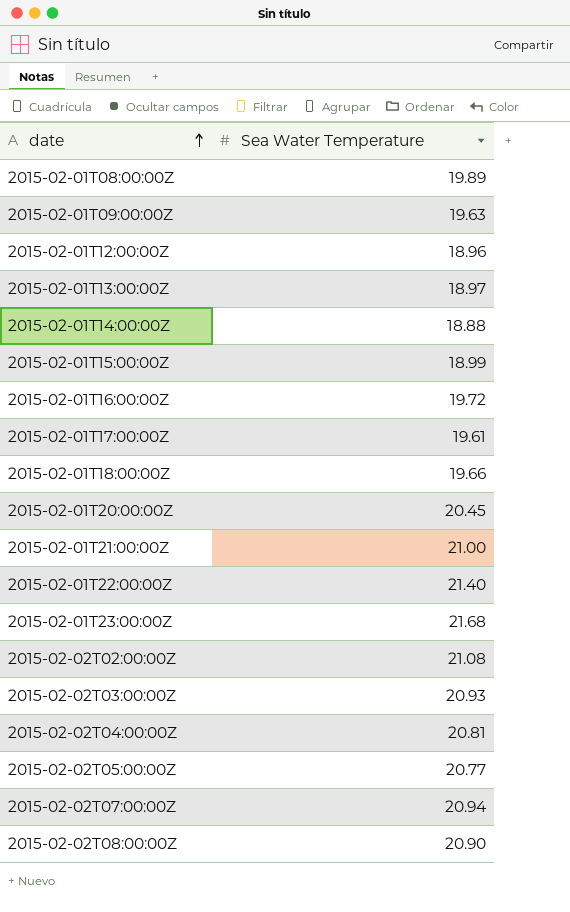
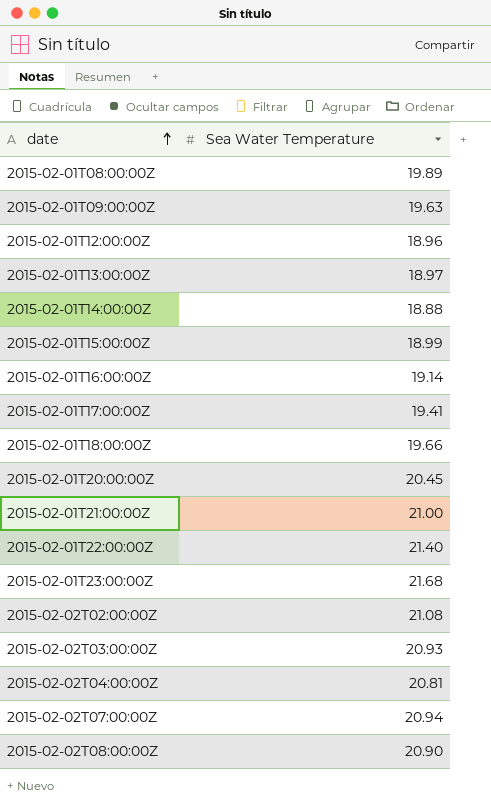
row 2015-02-02T05:00:00Z: 20.77 -> none
2015-02-01T16:00:00Z | Sea Water Temperature: 19.72 -> 19.14
2015-02-01T17:00:00Z | Sea Water Temperature: 19.61 -> 19.41

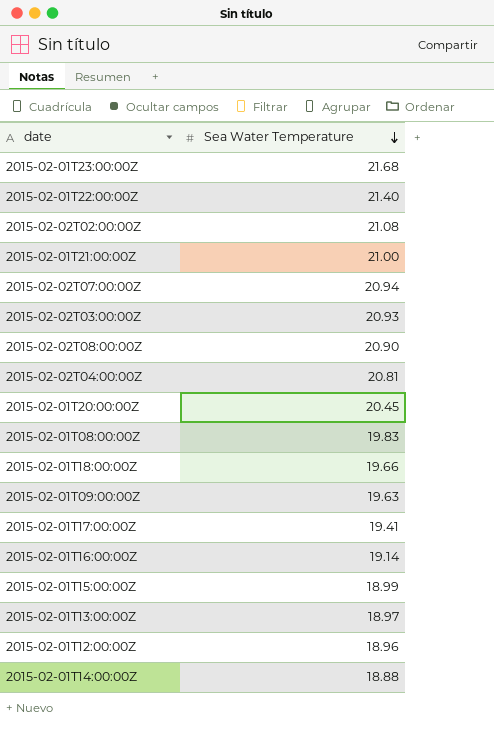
row order: date ascending -> Sea Water Temperature descending
2015-02-01T08:00:00Z | Sea Water Temperature: 19.89 -> 19.83

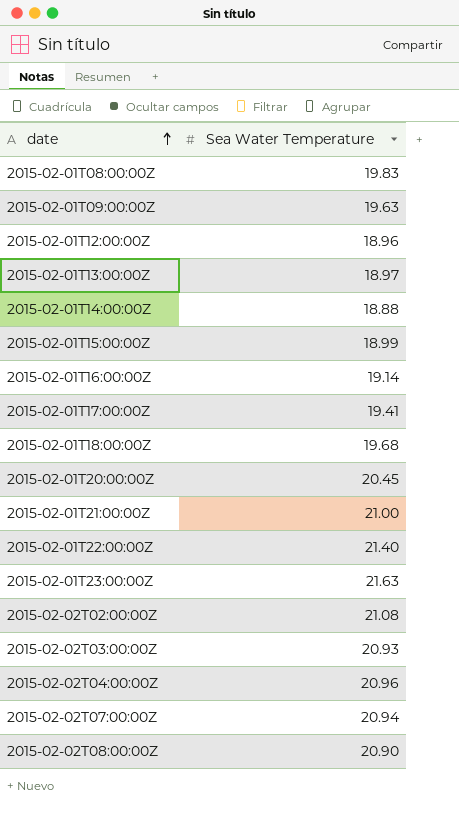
row order: Sea Water Temperature descending -> date ascending
2015-02-01T18:00:00Z | Sea Water Temperature: 19.66 -> 19.68
2015-02-01T23:00:00Z | Sea Water Temperature: 21.68 -> 21.63
2015-02-02T04:00:00Z | Sea Water Temperature: 20.81 -> 20.96

